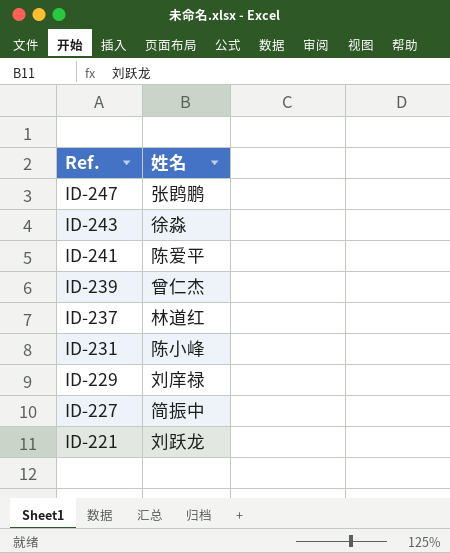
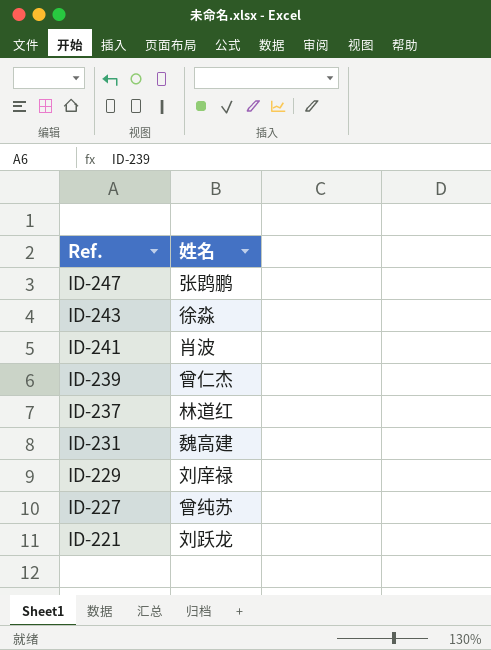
ID-241 | 姓名: 陈爱平 -> 肖波
ID-231 | 姓名: 陈小峰 -> 魏高建
ID-227 | 姓名: 简振中 -> 曾纯苏

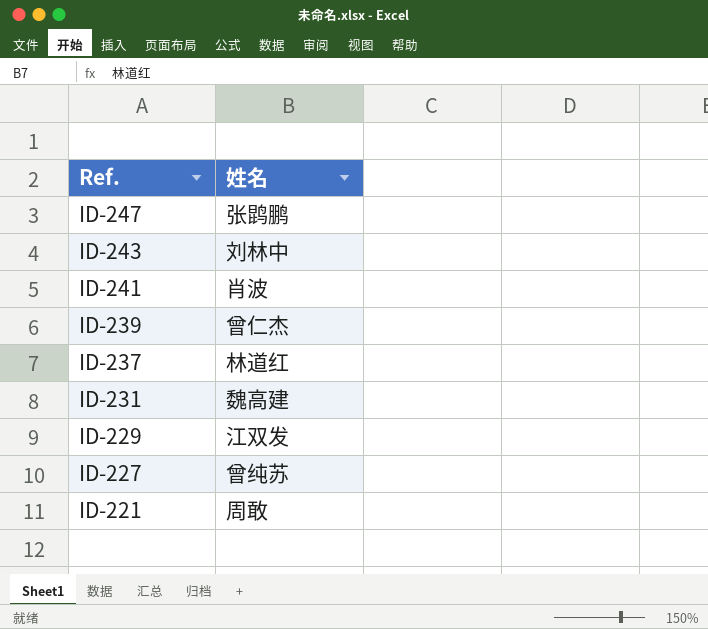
ID-243 | 姓名: 徐淼 -> 刘林中
ID-229 | 姓名: 刘庠禄 -> 江双发
ID-221 | 姓名: 刘跃龙 -> 周敢

